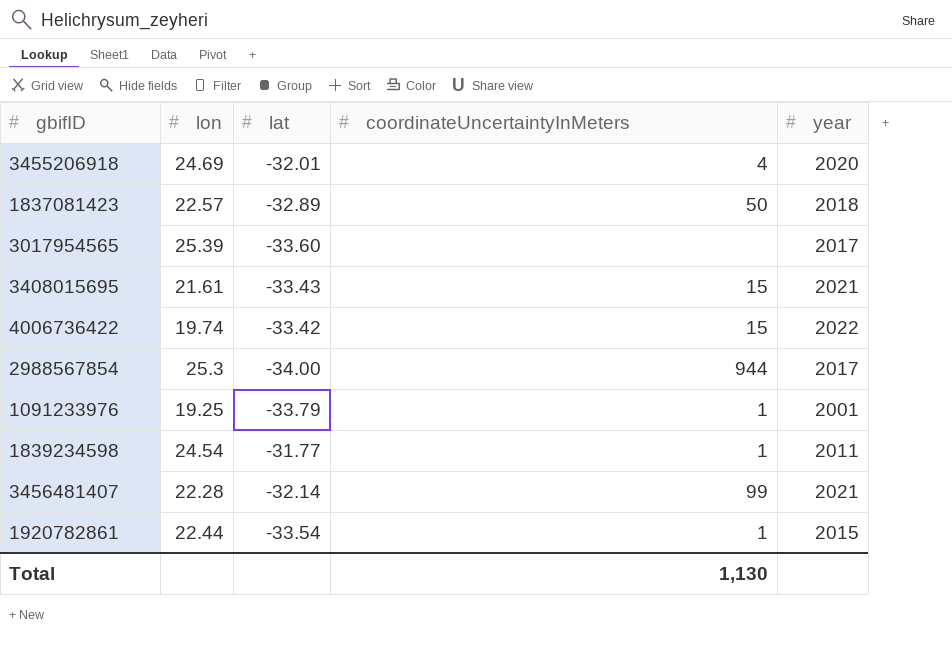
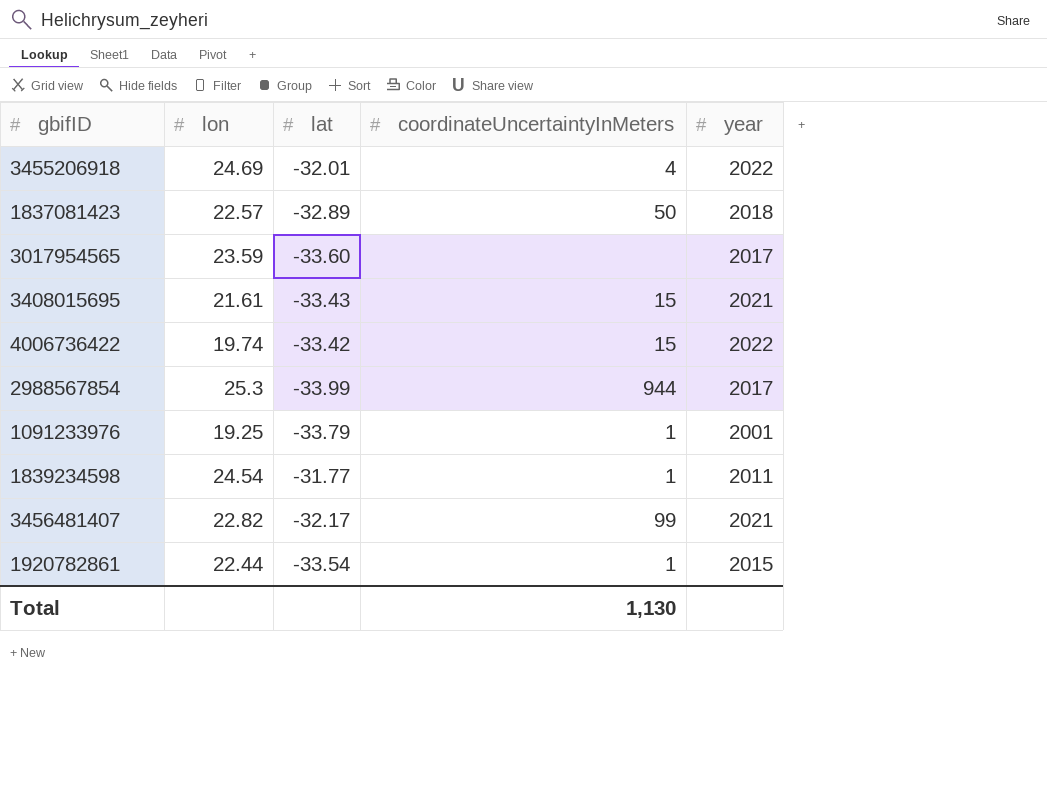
3455206918 | year: 2020 -> 2022
3017954565 | lon: 25.39 -> 23.59
2988567854 | lat: -34.00 -> -33.99
3456481407 | lon: 22.28 -> 22.82
3456481407 | lat: -32.14 -> -32.17

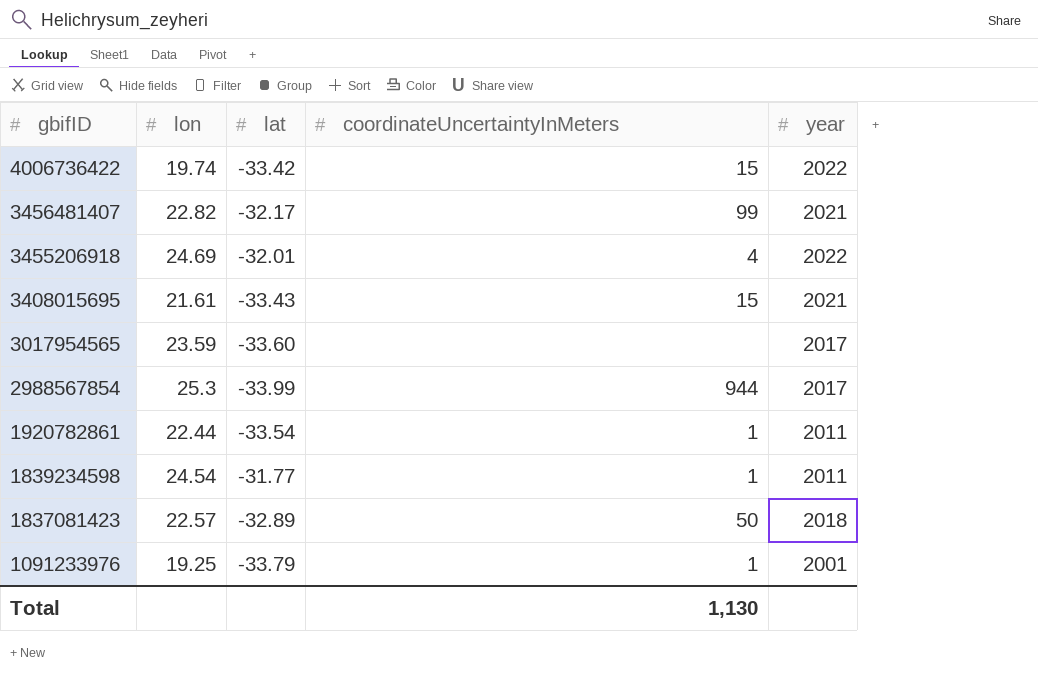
row order: none -> gbifID descending
1920782861 | year: 2015 -> 2011

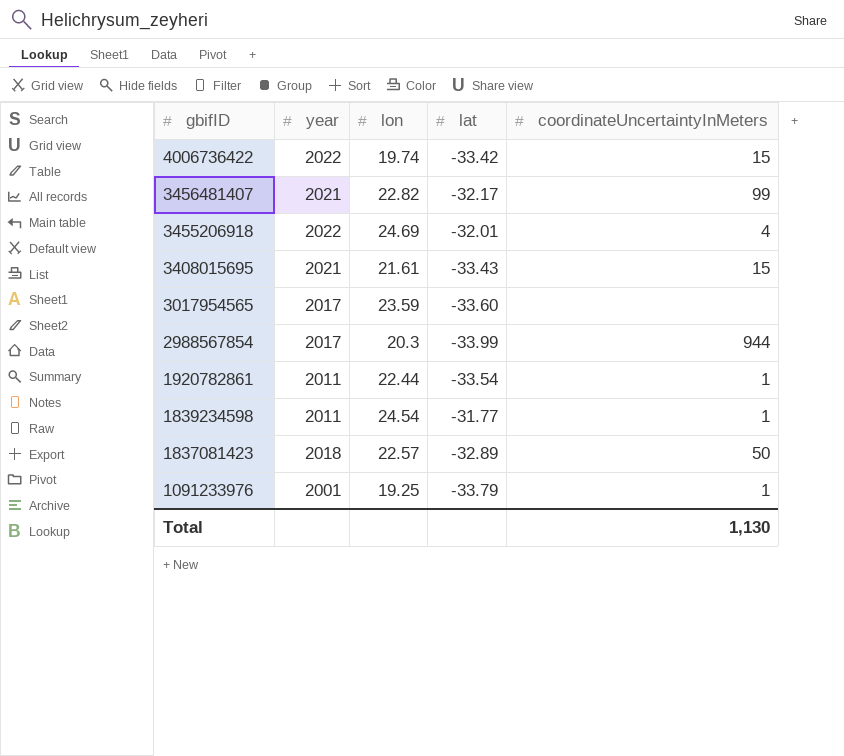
column year | position: 5 -> 2
2988567854 | lon: 25.3 -> 20.3

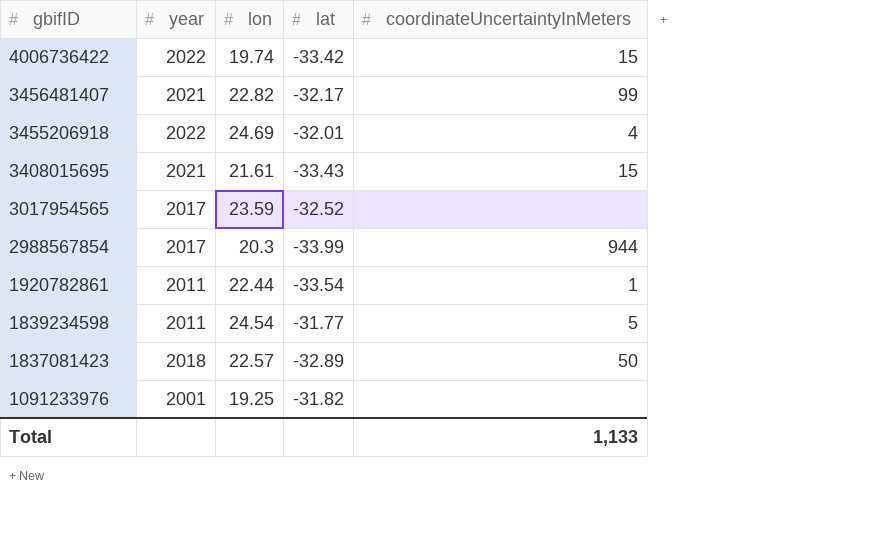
3017954565 | lat: -33.60 -> -32.52
1839234598 | coordinateUncertaintyInMeters: 1 -> 5
1091233976 | lat: -33.79 -> -31.82
1091233976 | coordinateUncertaintyInMeters: 1 -> none
Total | coordinateUncertaintyInMeters: 1,130 -> 1,133

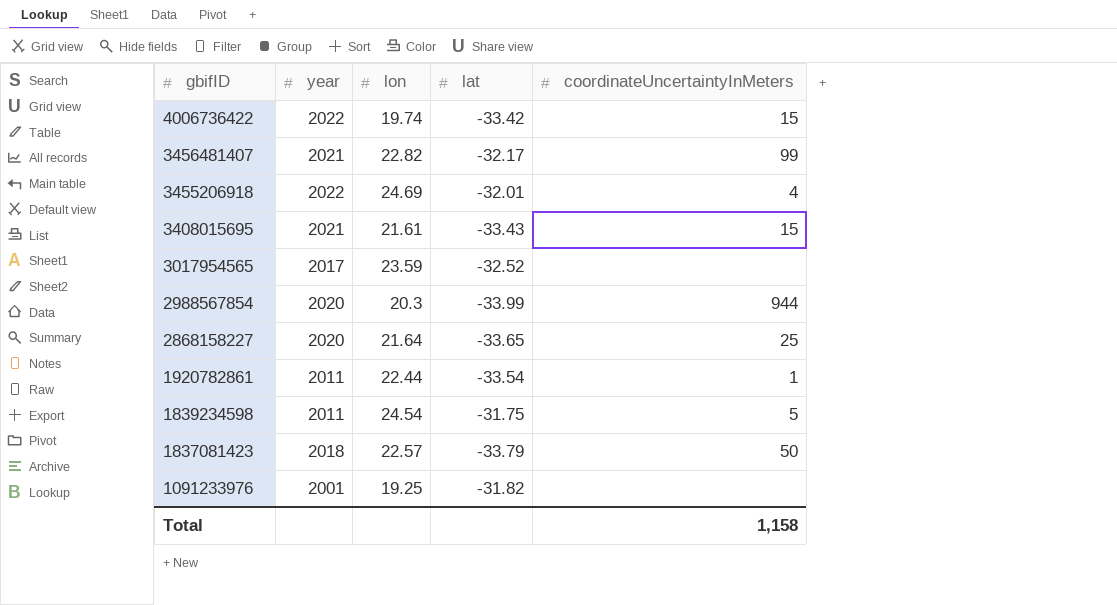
2988567854 | year: 2017 -> 2020
row 2868158227: none -> 2020 | 21.64 | -33.65 | 25
1839234598 | lat: -31.77 -> -31.75
1837081423 | lat: -32.89 -> -33.79
Total | coordinateUncertaintyInMeters: 1,133 -> 1,158

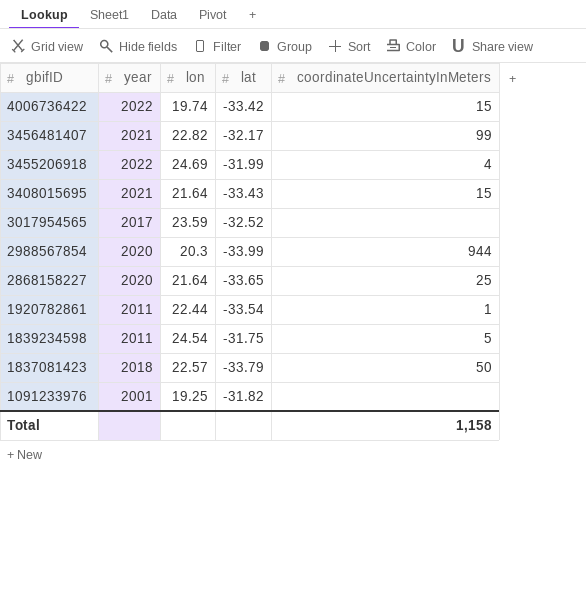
3455206918 | lat: -32.01 -> -31.99
3408015695 | lon: 21.61 -> 21.64

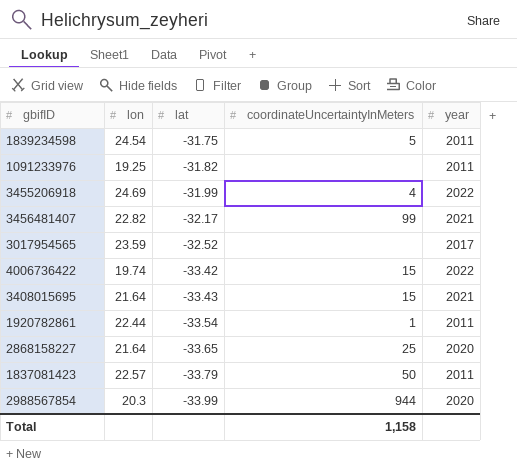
row order: gbifID descending -> lat descending
column year | position: 2 -> 5
1091233976 | year: 2001 -> 2011
1837081423 | year: 2018 -> 2011

